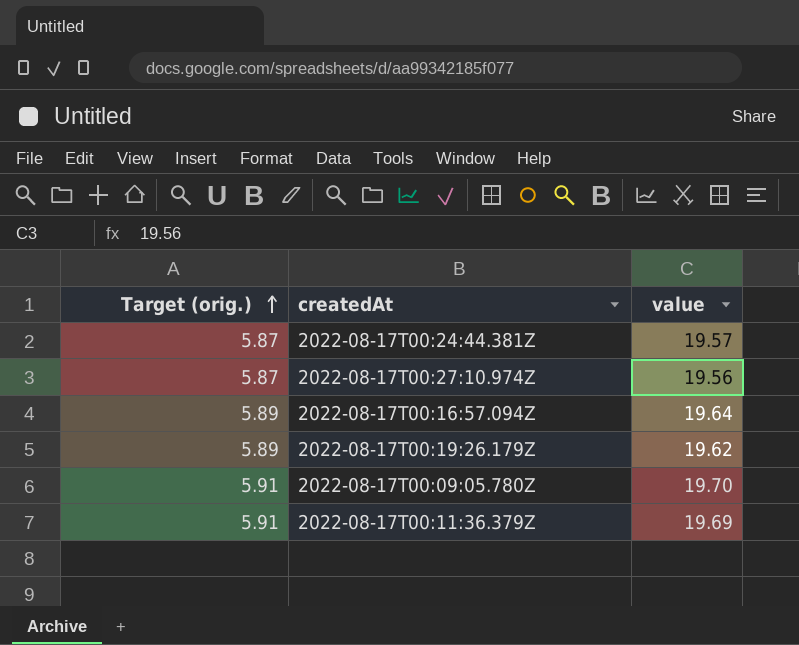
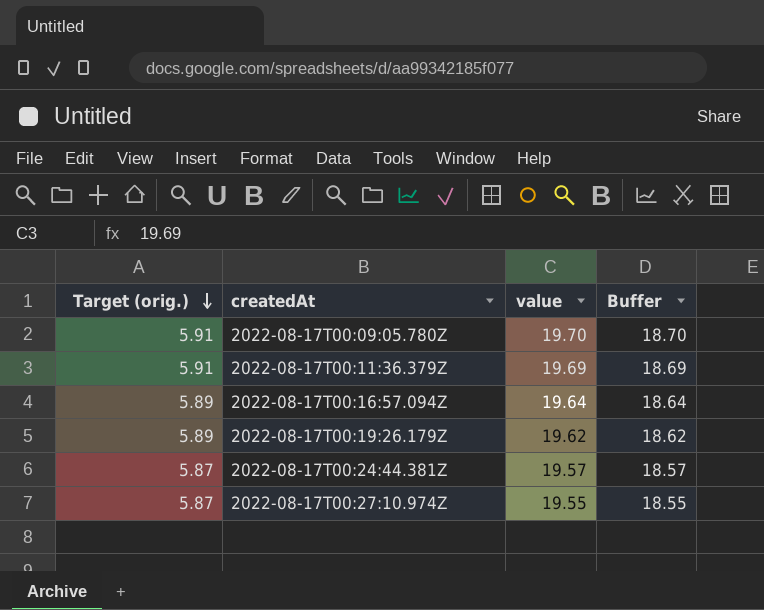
row order: Target (orig.) ascending -> Target (orig.) descending
column Buffer | formula: none -> [value] - 1
2022-08-17T00:27:10.974Z | value: 19.56 -> 19.55

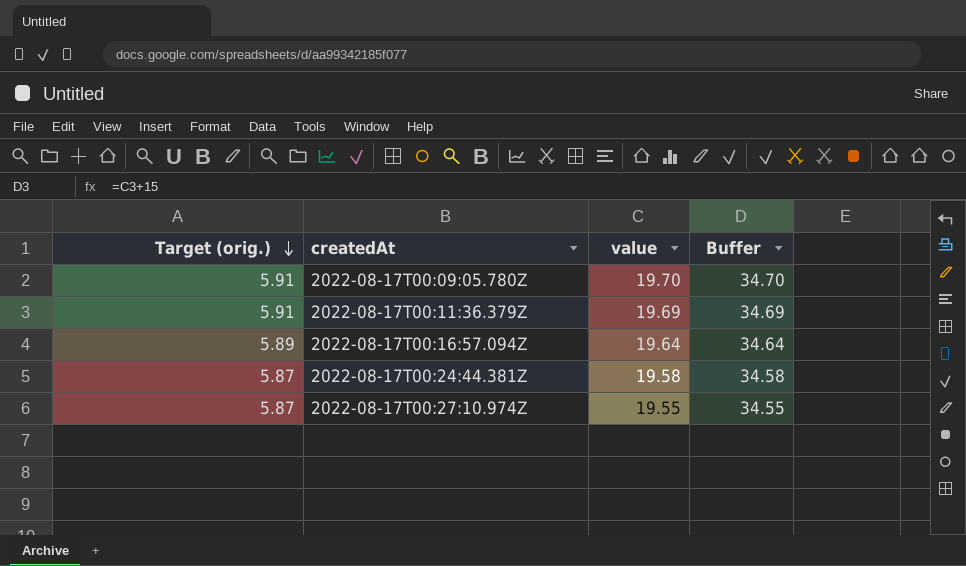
column Buffer | formula: [value] - 1 -> [value] + 15
row 2022-08-17T00:19:26.179Z: 5.89 | 19.62 | 18.62 -> none
2022-08-17T00:24:44.381Z | value: 19.57 -> 19.58

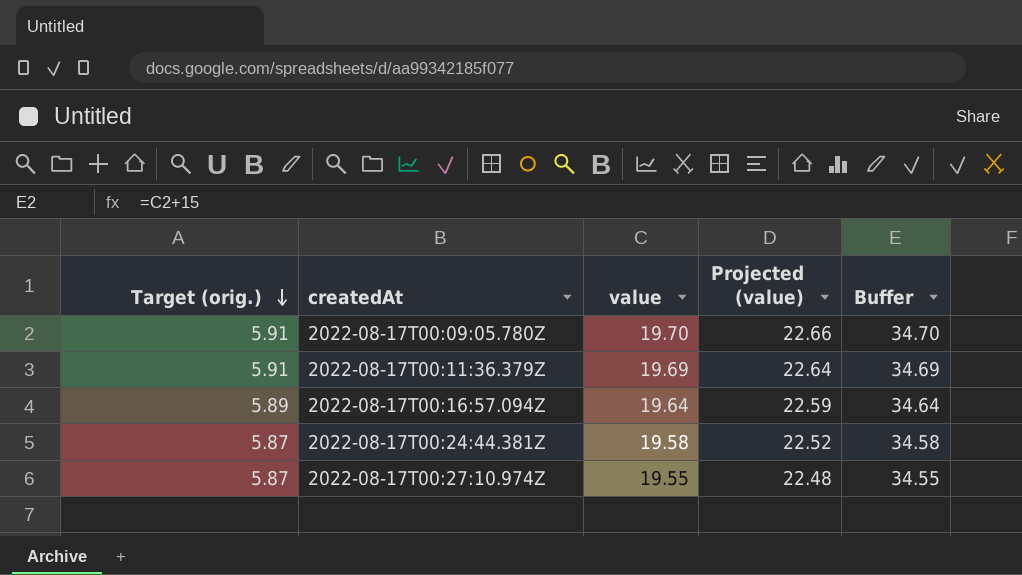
column Projected (value) | formula: none -> [value] * 1.15

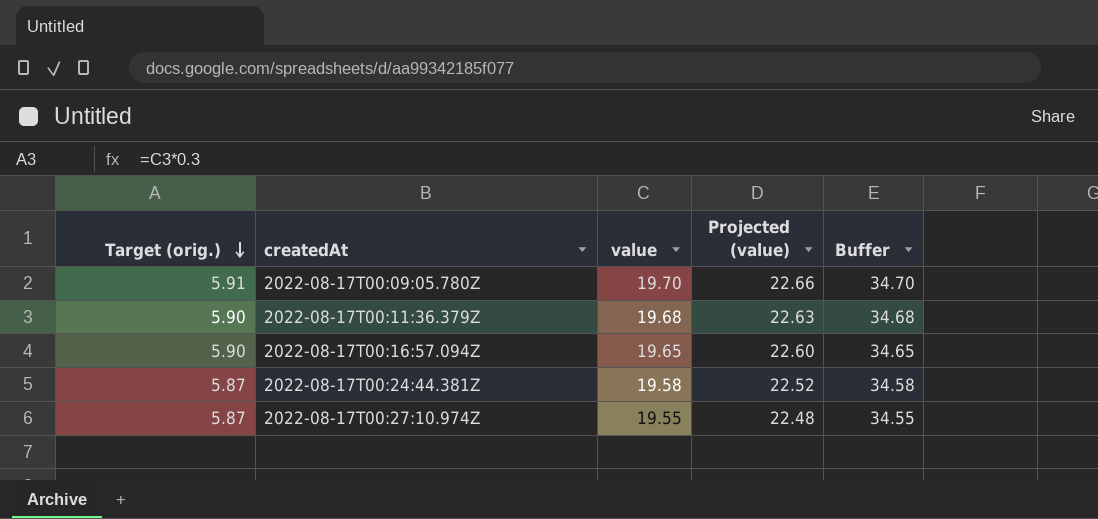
2022-08-17T00:11:36.379Z | Target (orig.): 5.91 -> 5.90
2022-08-17T00:11:36.379Z | value: 19.69 -> 19.68
2022-08-17T00:11:36.379Z | Projected (value): 22.64 -> 22.63
2022-08-17T00:11:36.379Z | Buffer: 34.69 -> 34.68
2022-08-17T00:16:57.094Z | Target (orig.): 5.89 -> 5.90
2022-08-17T00:16:57.094Z | value: 19.64 -> 19.65
2022-08-17T00:16:57.094Z | Projected (value): 22.59 -> 22.60
2022-08-17T00:16:57.094Z | Buffer: 34.64 -> 34.65

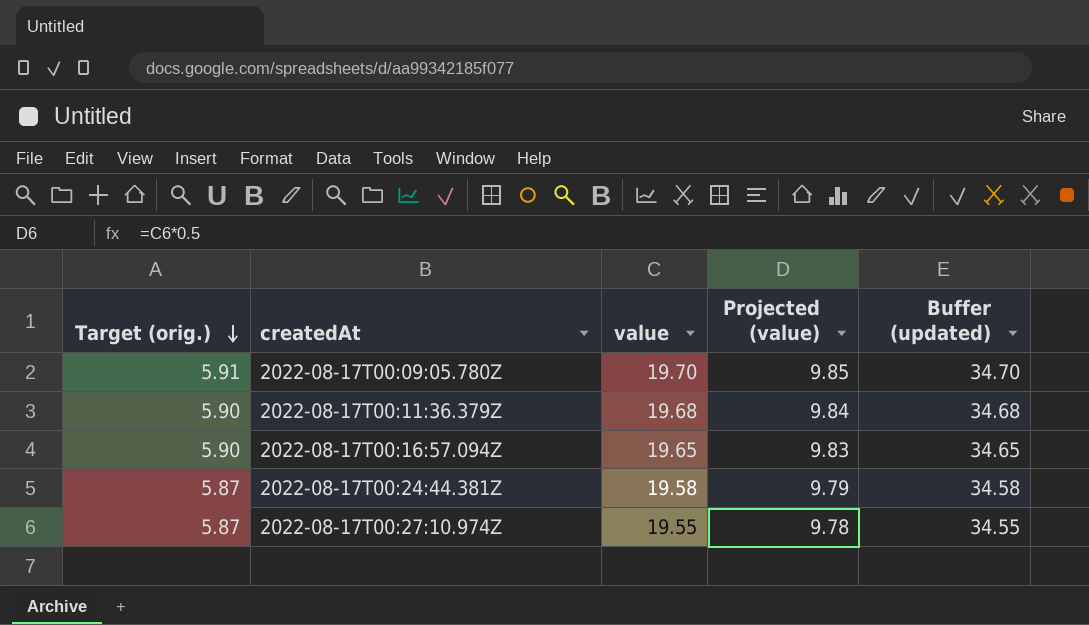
column Projected (value) | formula: [value] * 1.15 -> [value] * 0.5
column name: Buffer -> Buffer (updated)

